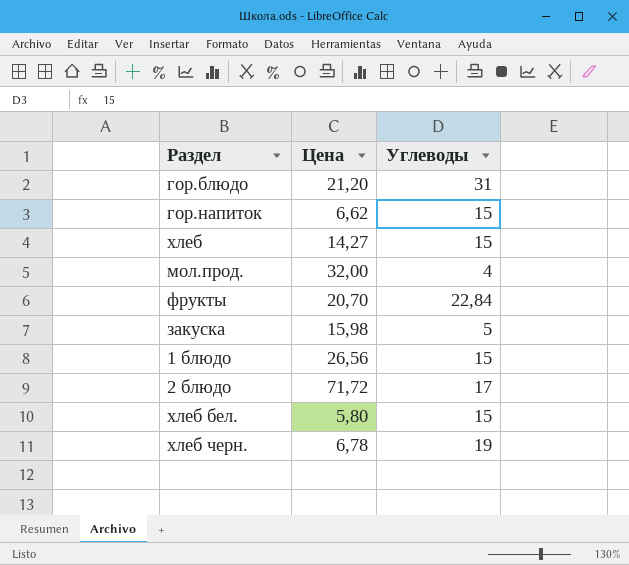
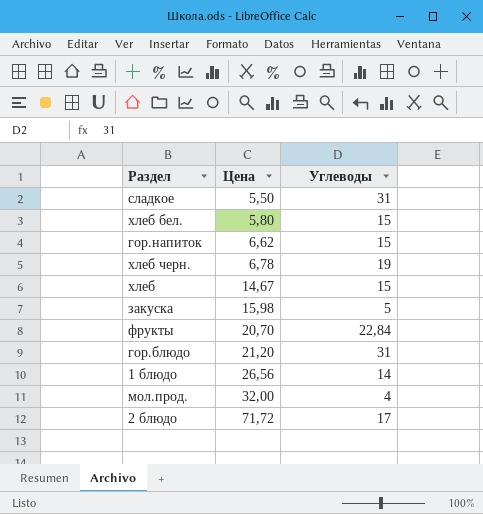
row order: none -> Цена ascending
row сладкое: none -> 5,50 | 31
хлеб | Цена: 14,27 -> 14,67
1 блюдо | Углеводы: 15 -> 14

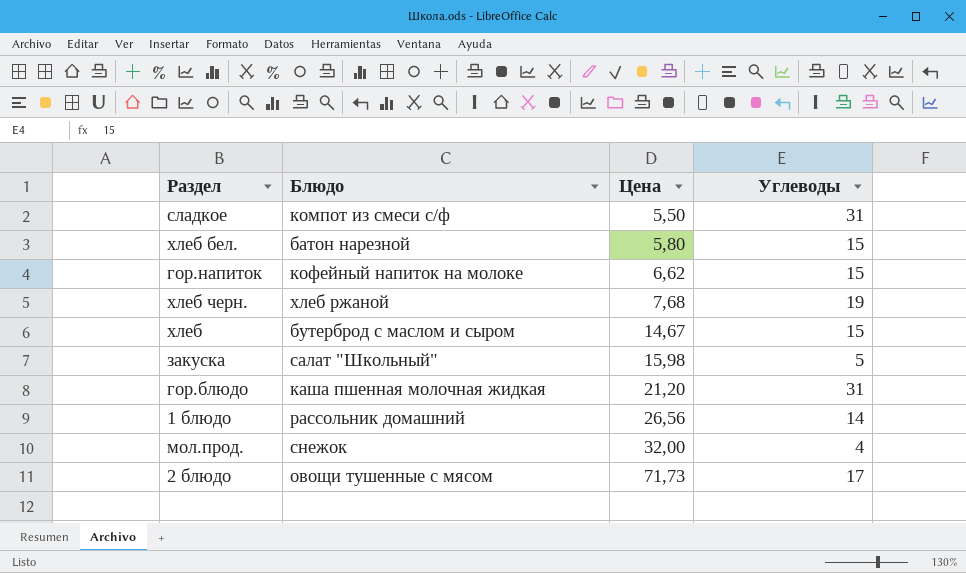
column Блюдо | position: none -> 2
row фрукты: 20,70 | 22,84 -> none
хлеб черн. | Цена: 6,78 -> 7,68
2 блюдо | Цена: 71,72 -> 71,73

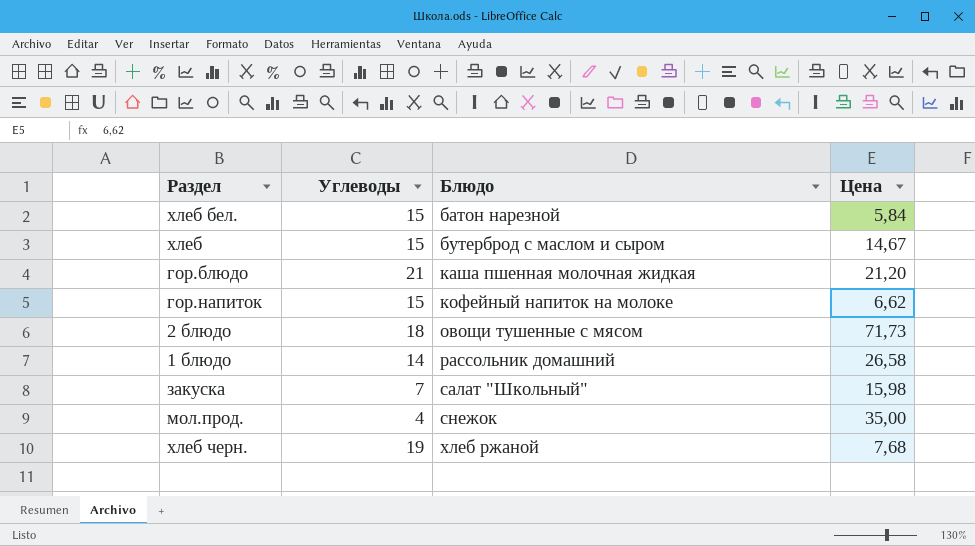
row order: Цена ascending -> Блюдо ascending
column Углеводы | position: 4 -> 2
row сладкое: компот из смеси с/ф | 5,50 | 31 -> none
хлеб бел. | Цена: 5,80 -> 5,84
гор.блюдо | Углеводы: 31 -> 21
2 блюдо | Углеводы: 17 -> 18
1 блюдо | Цена: 26,56 -> 26,58
закуска | Углеводы: 5 -> 7
мол.прод. | Цена: 32,00 -> 35,00

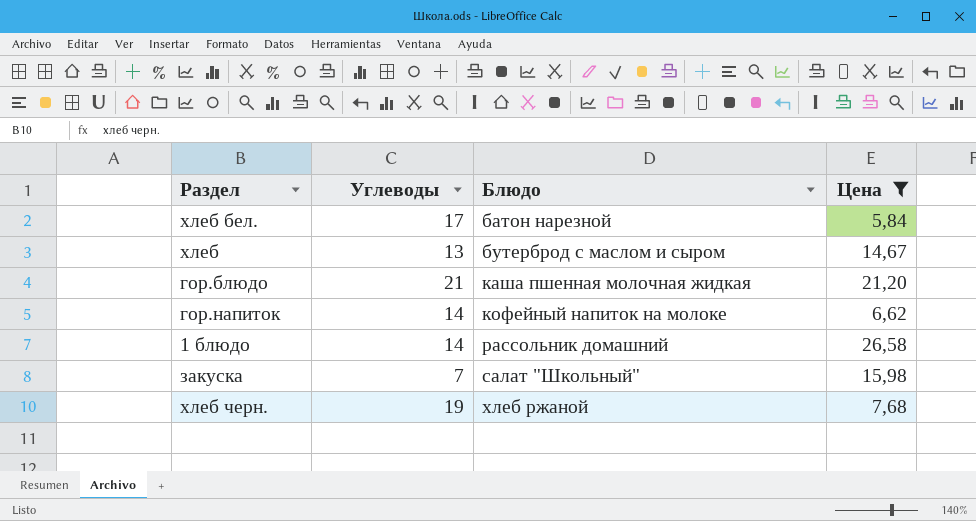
filter: none -> Цена <= 26,58
хлеб бел. | Углеводы: 15 -> 17
хлеб | Углеводы: 15 -> 13
гор.напиток | Углеводы: 15 -> 14

